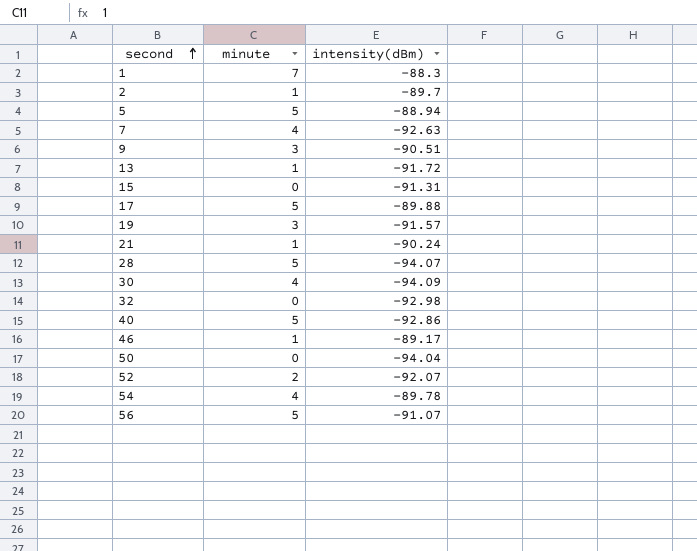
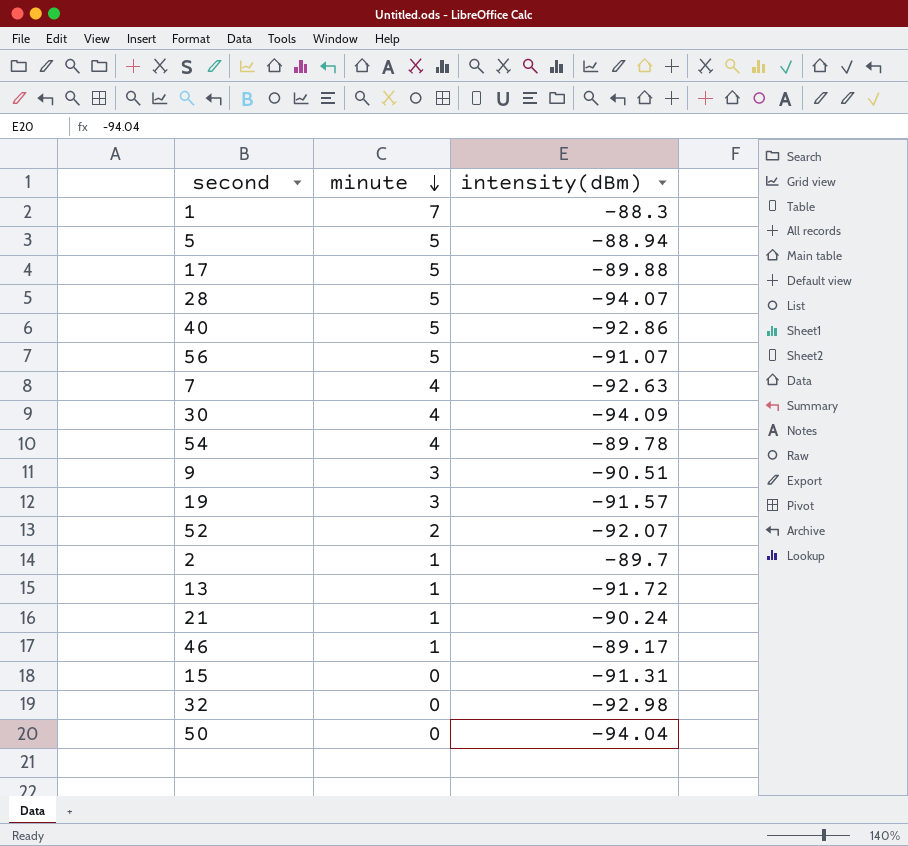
row order: second ascending -> minute descending

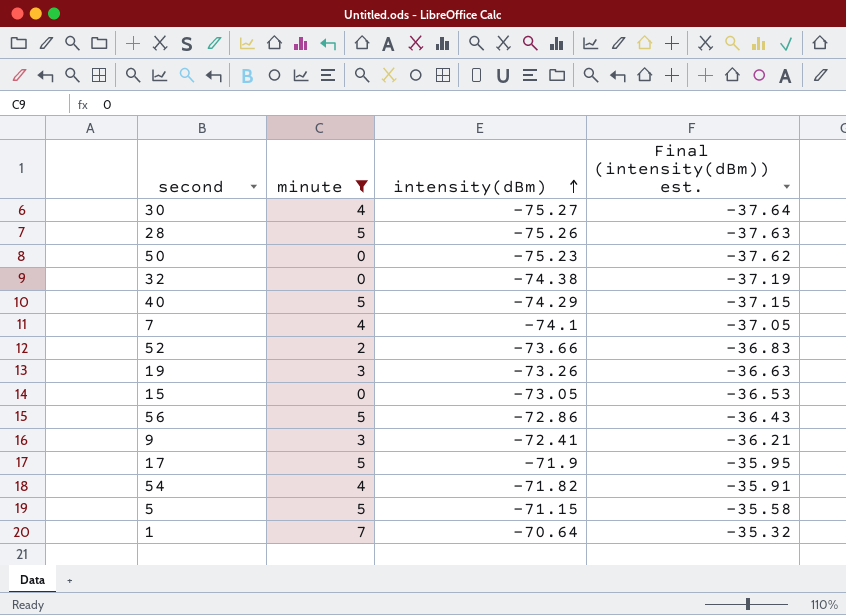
filter: none -> minute != 1
row order: minute descending -> intensity(dBm) ascending
column Final (intensity(dBm)) est. | formula: none -> [intensity(dBm)] * 0.5
30 | intensity(dBm): -94.09 -> -75.27
28 | intensity(dBm): -94.07 -> -75.26
50 | intensity(dBm): -94.04 -> -75.23
32 | intensity(dBm): -92.98 -> -74.38
40 | intensity(dBm): -92.86 -> -74.29
7 | intensity(dBm): -92.63 -> -74.1
52 | intensity(dBm): -92.07 -> -73.66
19 | intensity(dBm): -91.57 -> -73.26
15 | intensity(dBm): -91.31 -> -73.05
56 | intensity(dBm): -91.07 -> -72.86
9 | intensity(dBm): -90.51 -> -72.41
17 | intensity(dBm): -89.88 -> -71.9
54 | intensity(dBm): -89.78 -> -71.82
5 | intensity(dBm): -88.94 -> -71.15
1 | intensity(dBm): -88.3 -> -70.64

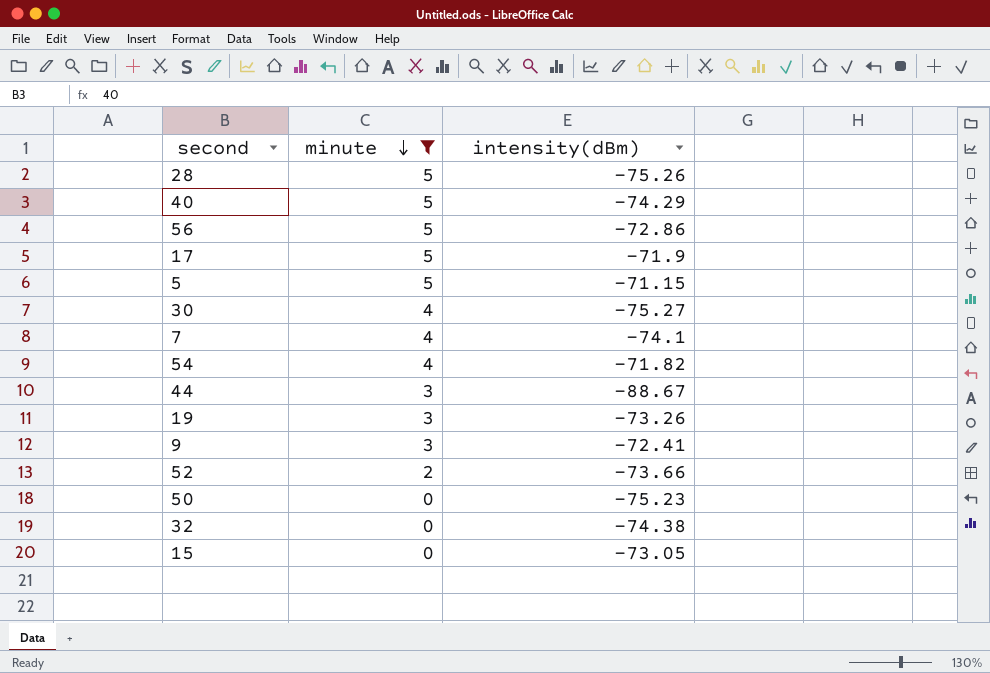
row order: intensity(dBm) ascending -> minute descending
column Final (intensity(dBm)) est. | formula: [intensity(dBm)] * 0.5 -> none
row 1: 7 | -70.64 | -35.32 -> none
row 44: none -> 3 | -88.67

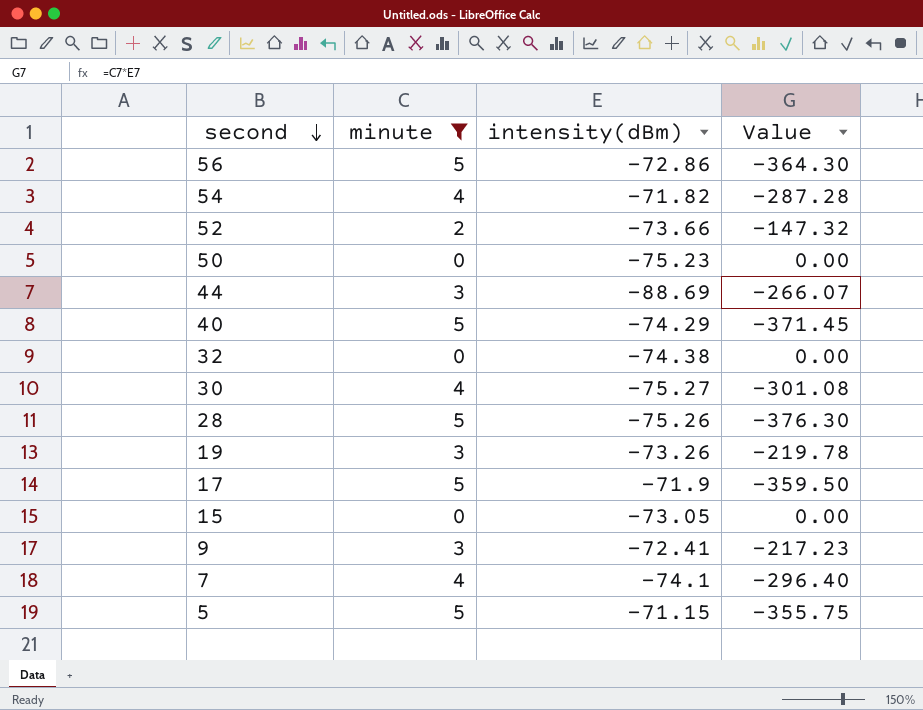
row order: minute descending -> second descending
column Value | formula: none -> [minute] * [intensity(dBm)]
44 | intensity(dBm): -88.67 -> -88.69

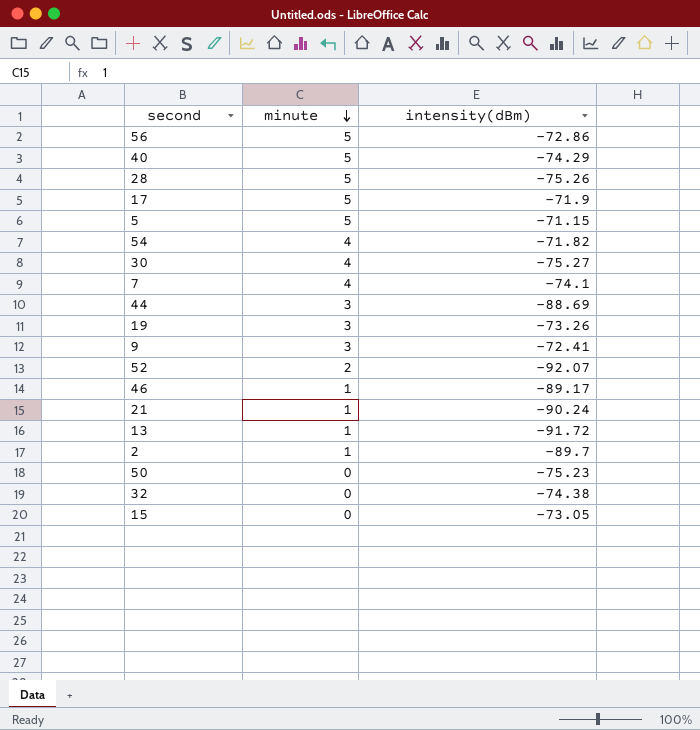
filter: minute != 1 -> none
row order: second descending -> minute descending
column Value | formula: [minute] * [intensity(dBm)] -> none
52 | intensity(dBm): -73.66 -> -92.07

